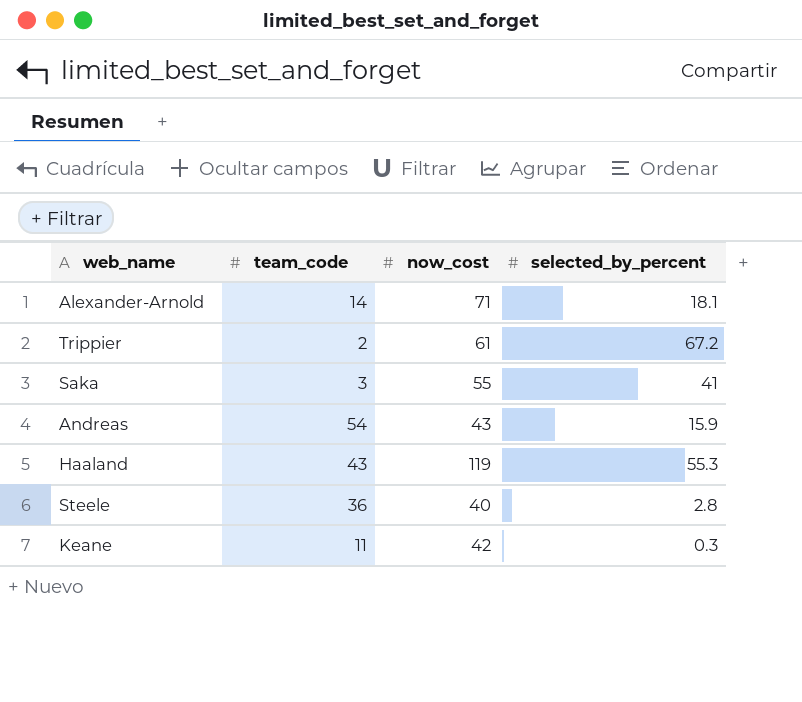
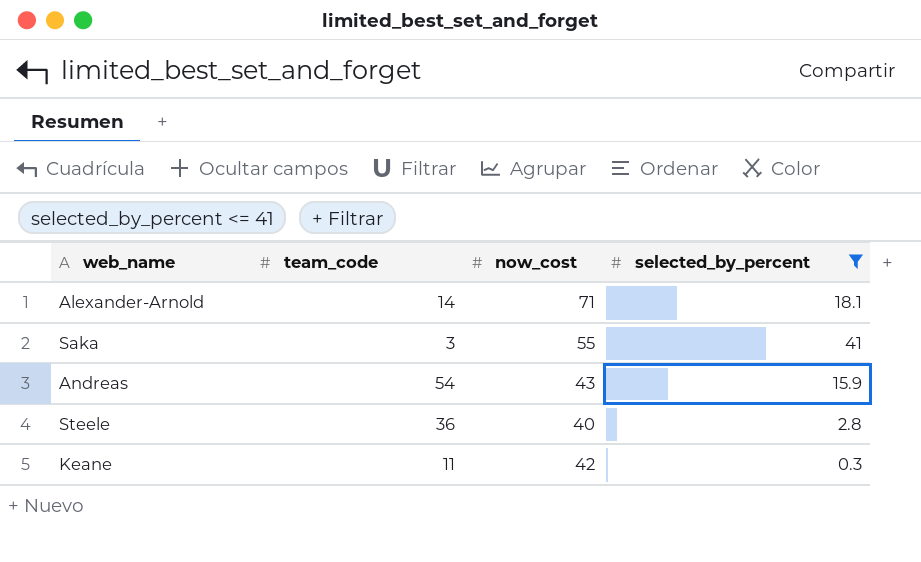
filter: none -> selected_by_percent <= 41

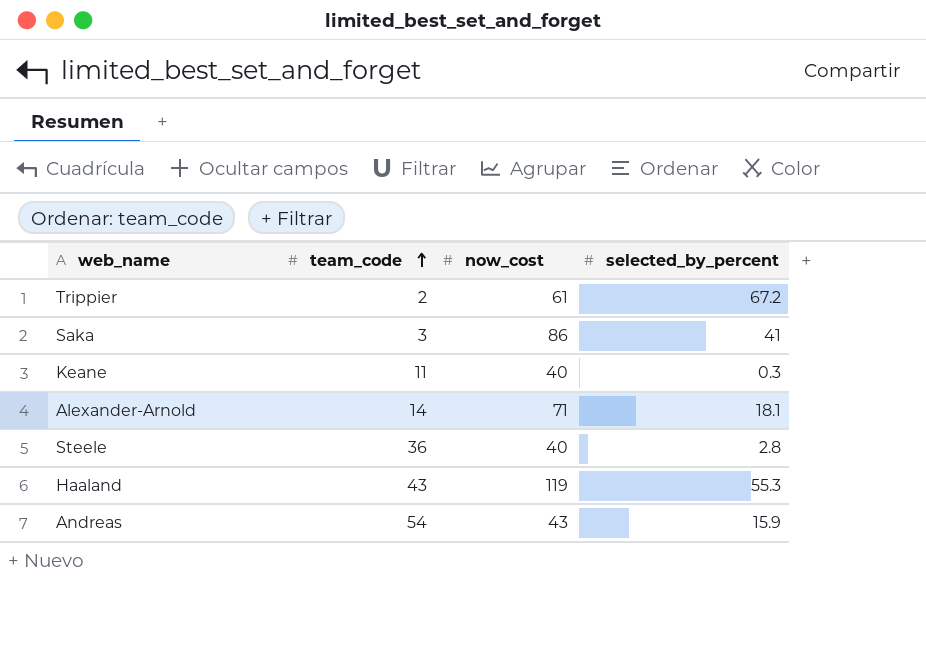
filter: selected_by_percent <= 41 -> none
row order: none -> team_code ascending
Saka | now_cost: 55 -> 86
Keane | now_cost: 42 -> 40

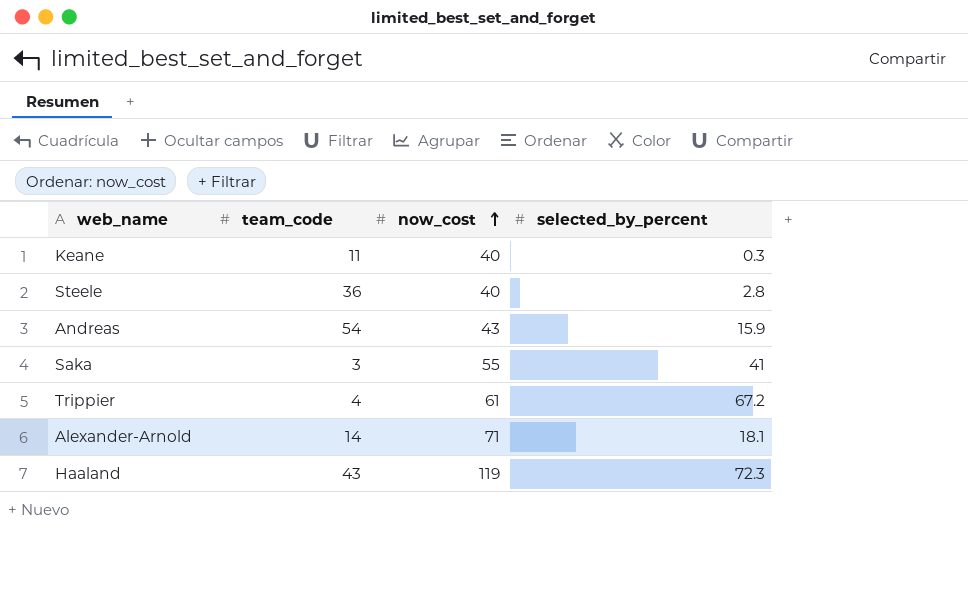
row order: team_code ascending -> now_cost ascending
Saka | now_cost: 86 -> 55
Trippier | team_code: 2 -> 4
Haaland | selected_by_percent: 55.3 -> 72.3

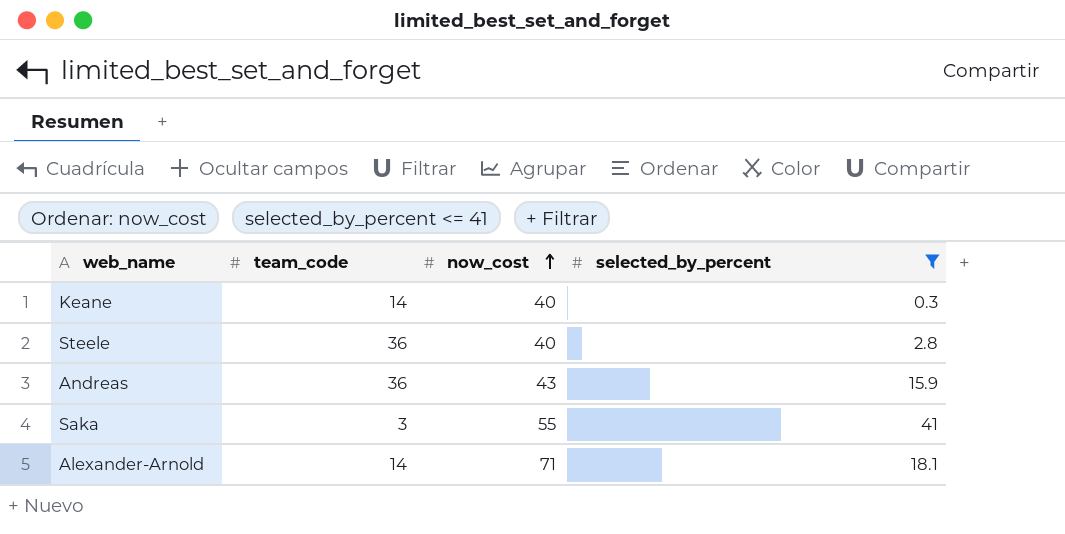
filter: none -> selected_by_percent <= 41
Keane | team_code: 11 -> 14
Andreas | team_code: 54 -> 36

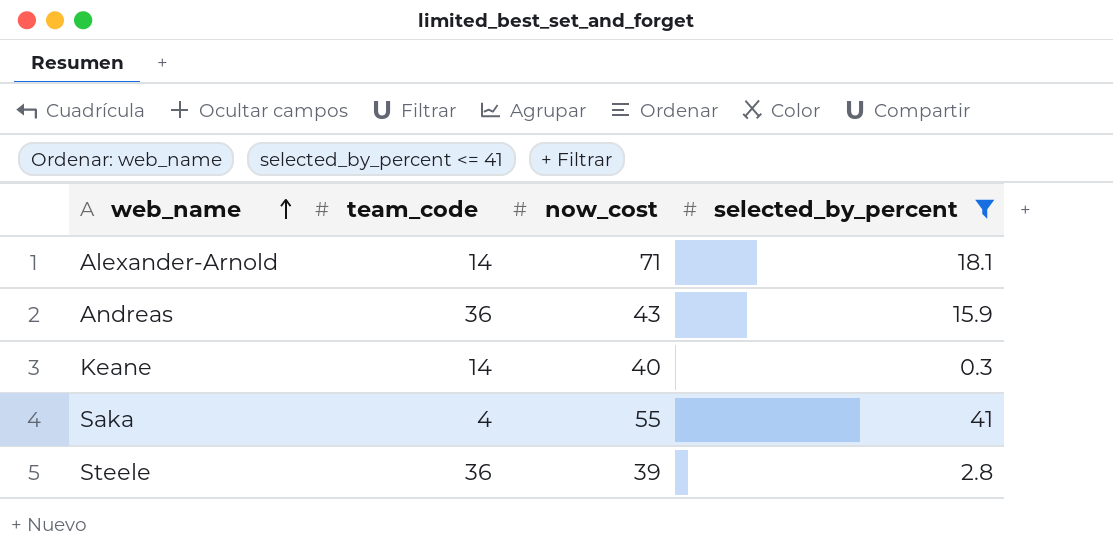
row order: now_cost ascending -> web_name ascending
Saka | team_code: 3 -> 4
Steele | now_cost: 40 -> 39

